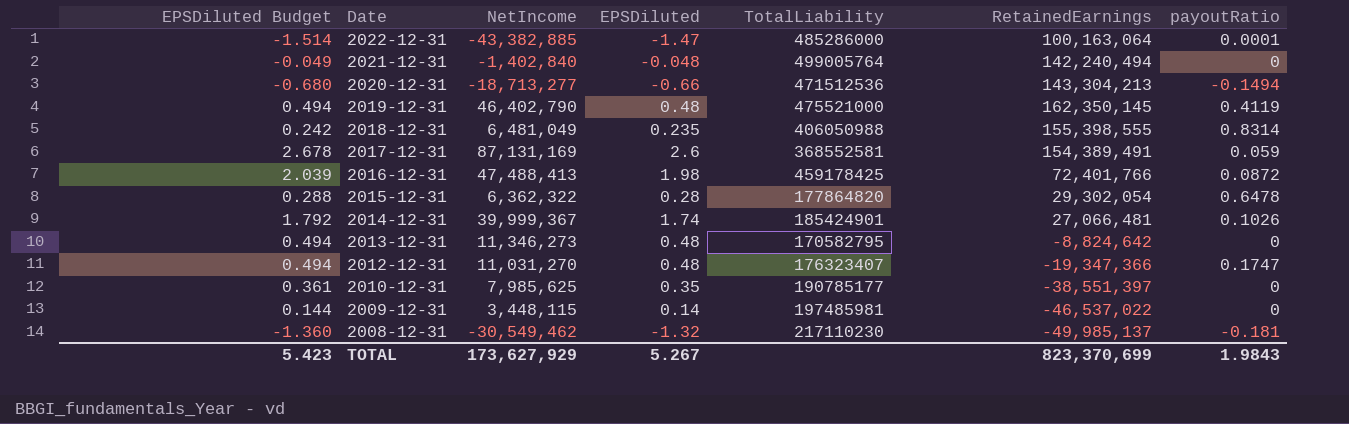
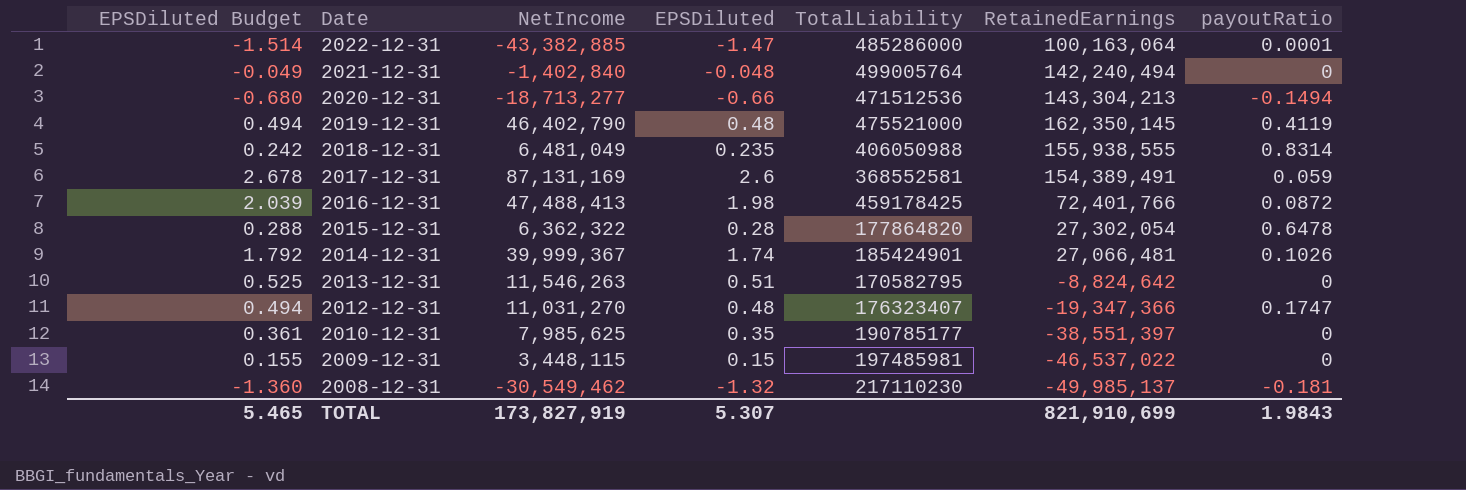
2018-12-31 | RetainedEarnings: 155,398,555 -> 155,938,555
2015-12-31 | RetainedEarnings: 29,302,054 -> 27,302,054
2013-12-31 | EPSDiluted Budget: 0.494 -> 0.525
2013-12-31 | NetIncome: 11,346,273 -> 11,546,263
2013-12-31 | EPSDiluted: 0.48 -> 0.51
2009-12-31 | EPSDiluted Budget: 0.144 -> 0.155
2009-12-31 | EPSDiluted: 0.14 -> 0.15
TOTAL | EPSDiluted Budget: 5.423 -> 5.465
TOTAL | NetIncome: 173,627,929 -> 173,827,919
TOTAL | EPSDiluted: 5.267 -> 5.307
TOTAL | RetainedEarnings: 823,370,699 -> 821,910,699

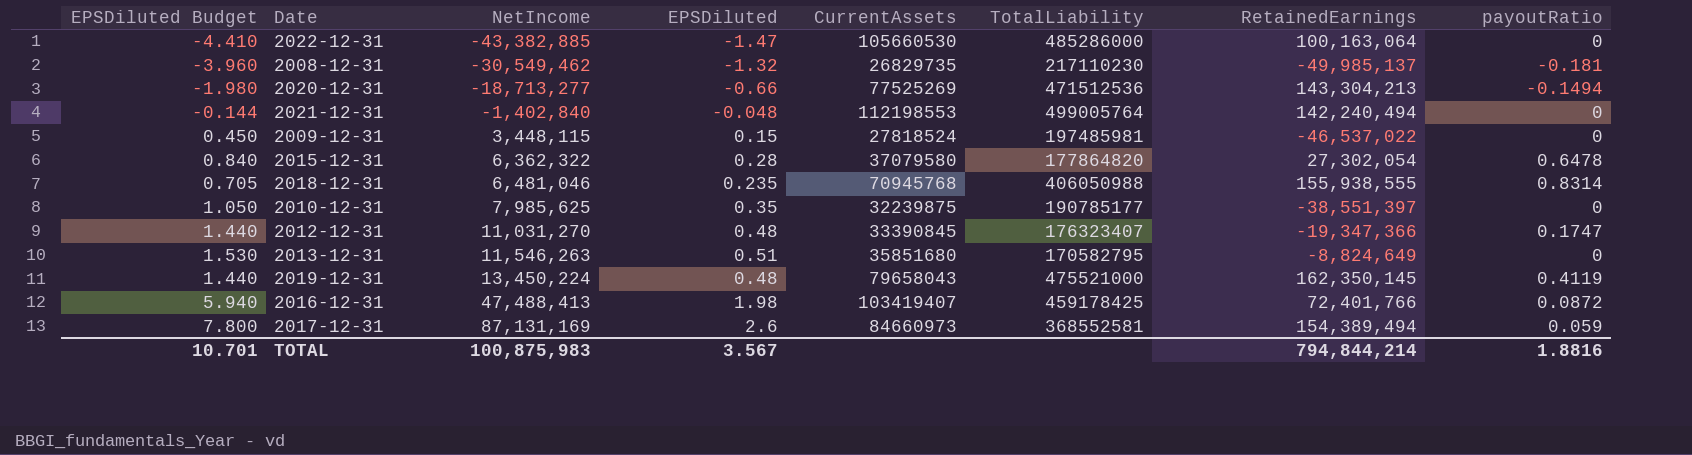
row order: Date descending -> NetIncome ascending
column EPSDiluted Budget | formula: [EPSDiluted] * 1.03 -> [EPSDiluted] * 3
column CurrentAssets | position: none -> 5
row 2014-12-31: 1.792 | 39,999,367 | 1.74 | 185424901 | 27,066,481 | 0.1026 -> none
2022-12-31 | payoutRatio: 0.0001 -> 0
2018-12-31 | NetIncome: 6,481,049 -> 6,481,046
2013-12-31 | RetainedEarnings: -8,824,642 -> -8,824,649
2019-12-31 | NetIncome: 46,402,790 -> 13,450,224
2017-12-31 | RetainedEarnings: 154,389,491 -> 154,389,494
TOTAL | EPSDiluted Budget: 5.465 -> 10.701
TOTAL | NetIncome: 173,827,919 -> 100,875,983
TOTAL | EPSDiluted: 5.307 -> 3.567
TOTAL | RetainedEarnings: 821,910,699 -> 794,844,214
TOTAL | payoutRatio: 1.9843 -> 1.8816

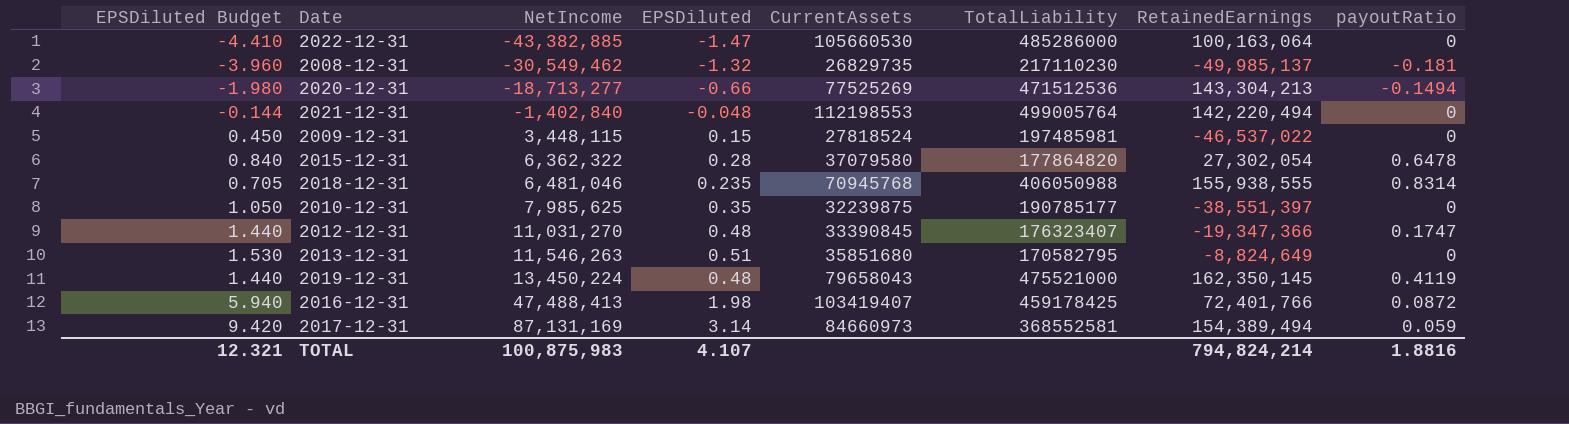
2021-12-31 | RetainedEarnings: 142,240,494 -> 142,220,494
2017-12-31 | EPSDiluted Budget: 7.800 -> 9.420
2017-12-31 | EPSDiluted: 2.6 -> 3.14
TOTAL | EPSDiluted Budget: 10.701 -> 12.321
TOTAL | EPSDiluted: 3.567 -> 4.107
TOTAL | RetainedEarnings: 794,844,214 -> 794,824,214

